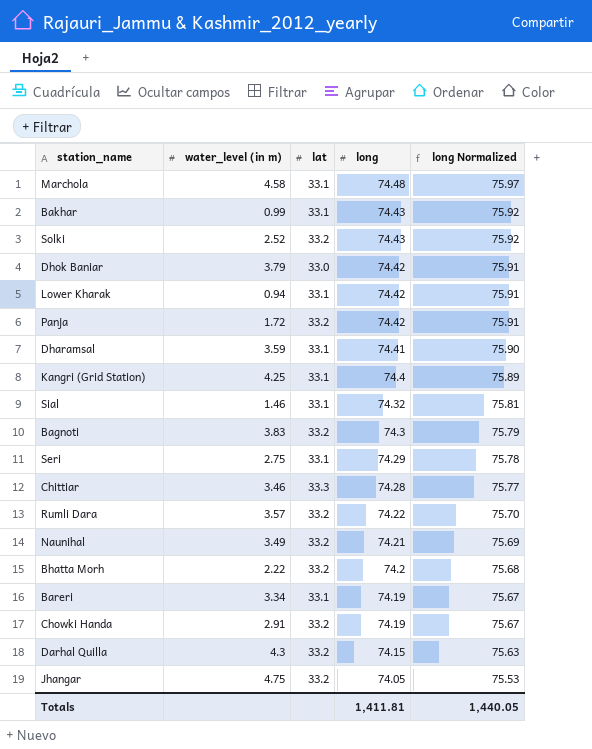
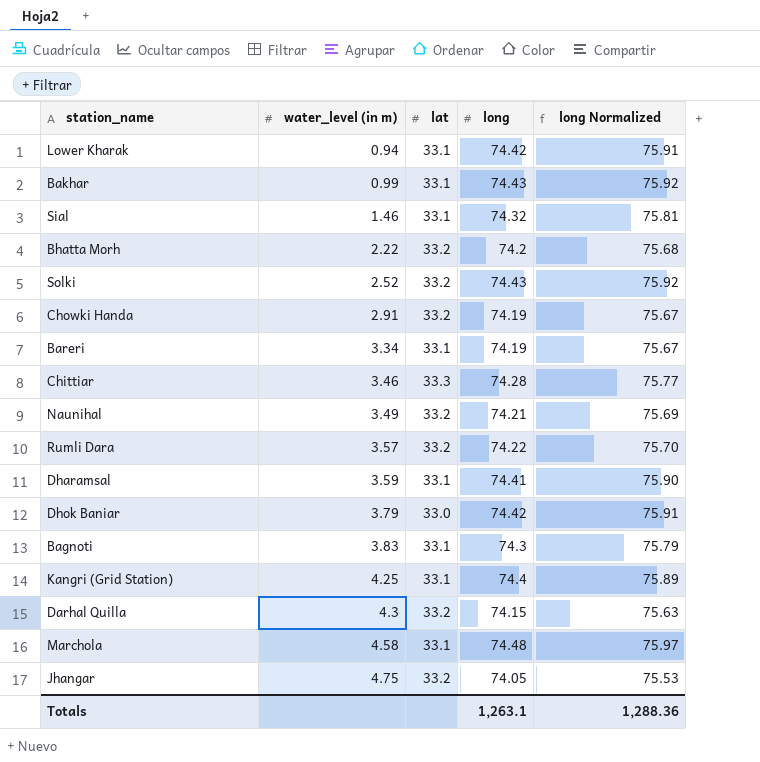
row order: long descending -> water_level (in m) ascending
row Panja: 1.72 | 33.2 | 74.42 | 75.91 -> none
row Seri: 2.75 | 33.1 | 74.29 | 75.78 -> none
Bagnoti | lat: 33.2 -> 33.1
Totals | long: 1,411.81 -> 1,263.1
Totals | long Normalized: 1,440.05 -> 1,288.36

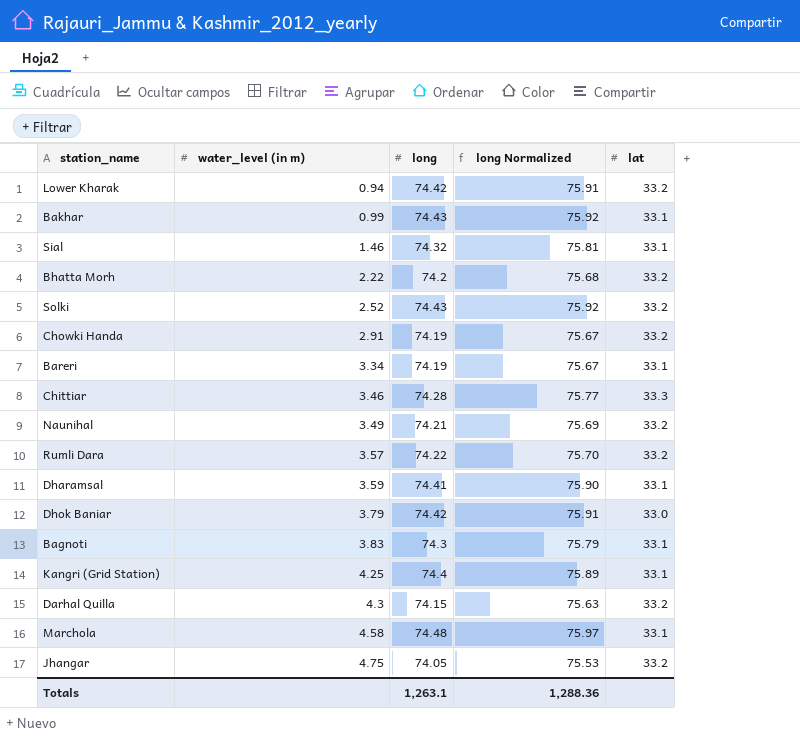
column lat | position: 3 -> 5
Lower Kharak | lat: 33.1 -> 33.2

